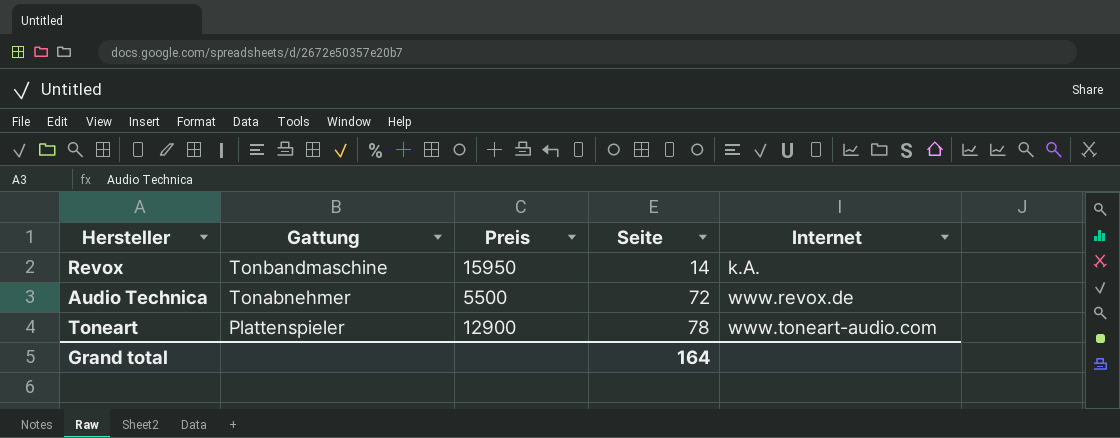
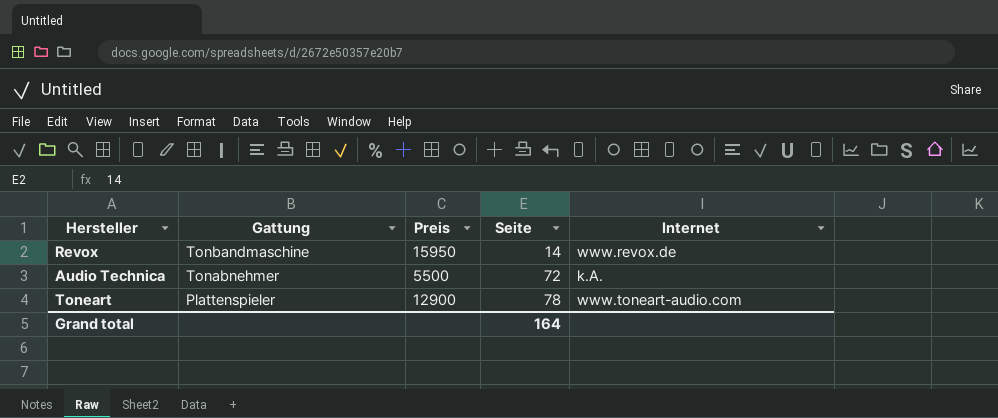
Revox | Internet: k.A. -> www.revox.de
Audio Technica | Internet: www.revox.de -> k.A.

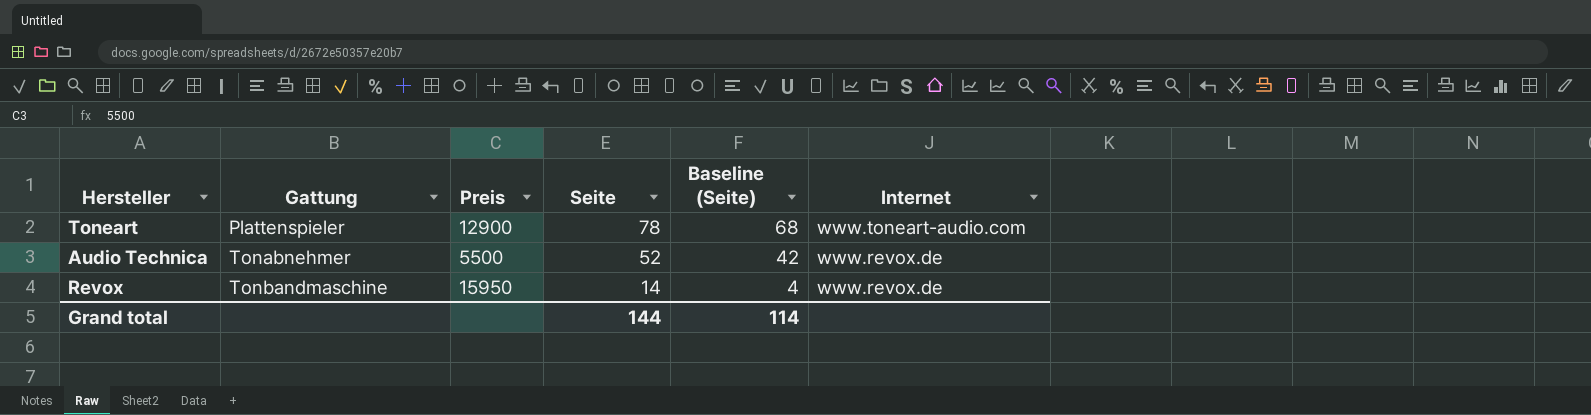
row order: Gattung descending -> Gattung ascending
column Baseline (Seite) | formula: none -> [Seite] - 10
Audio Technica | Seite: 72 -> 52
Audio Technica | Internet: k.A. -> www.revox.de
Grand total | Seite: 164 -> 144

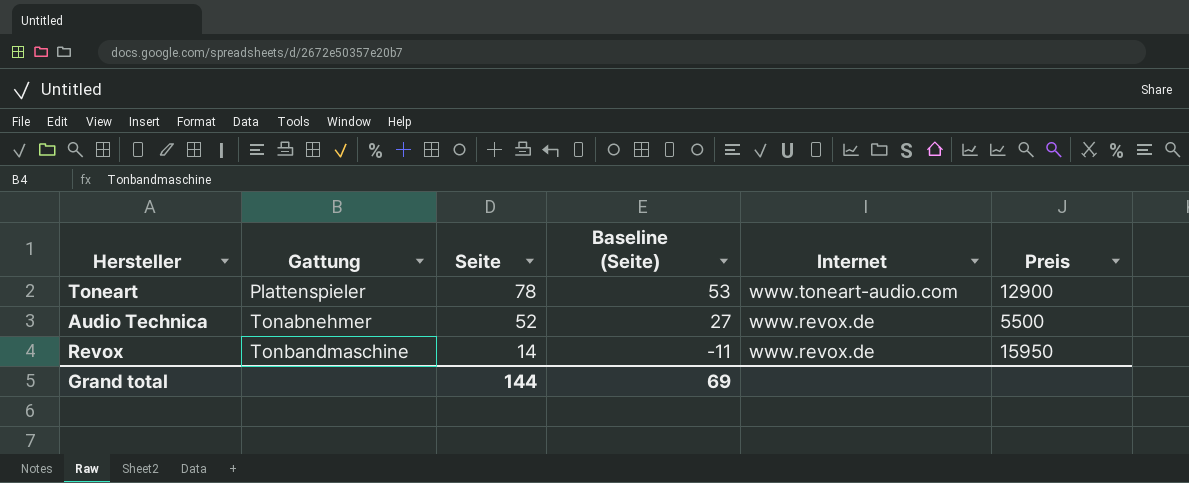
column Baseline (Seite) | formula: [Seite] - 10 -> [Seite] - 25
column Preis | position: 3 -> 6
Grand total | Baseline (Seite): 114 -> 69

